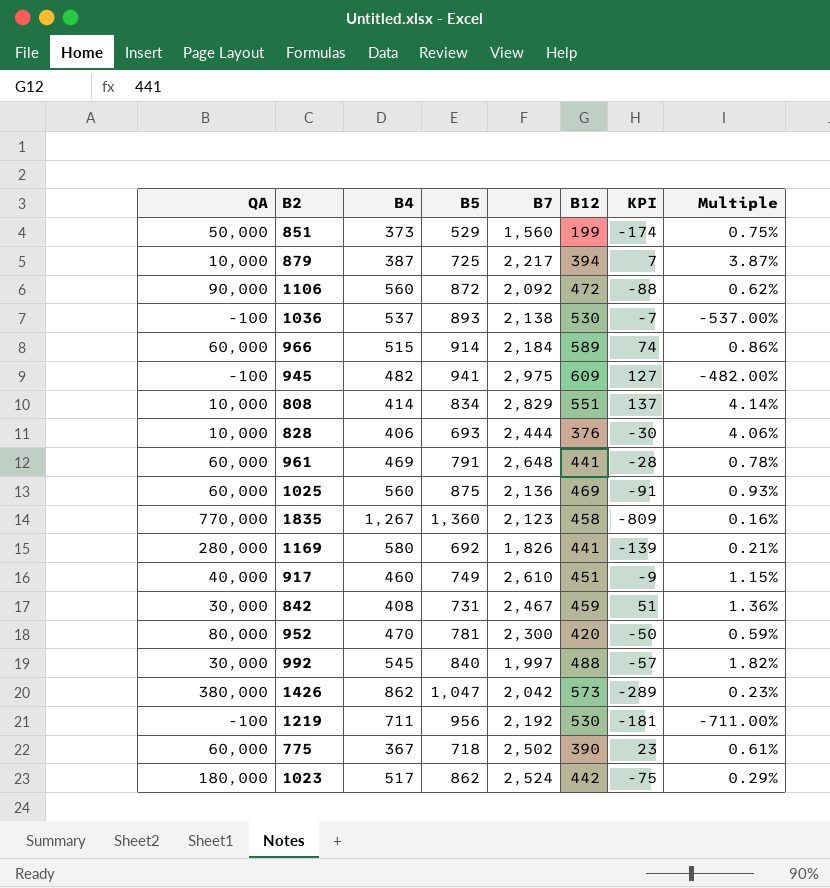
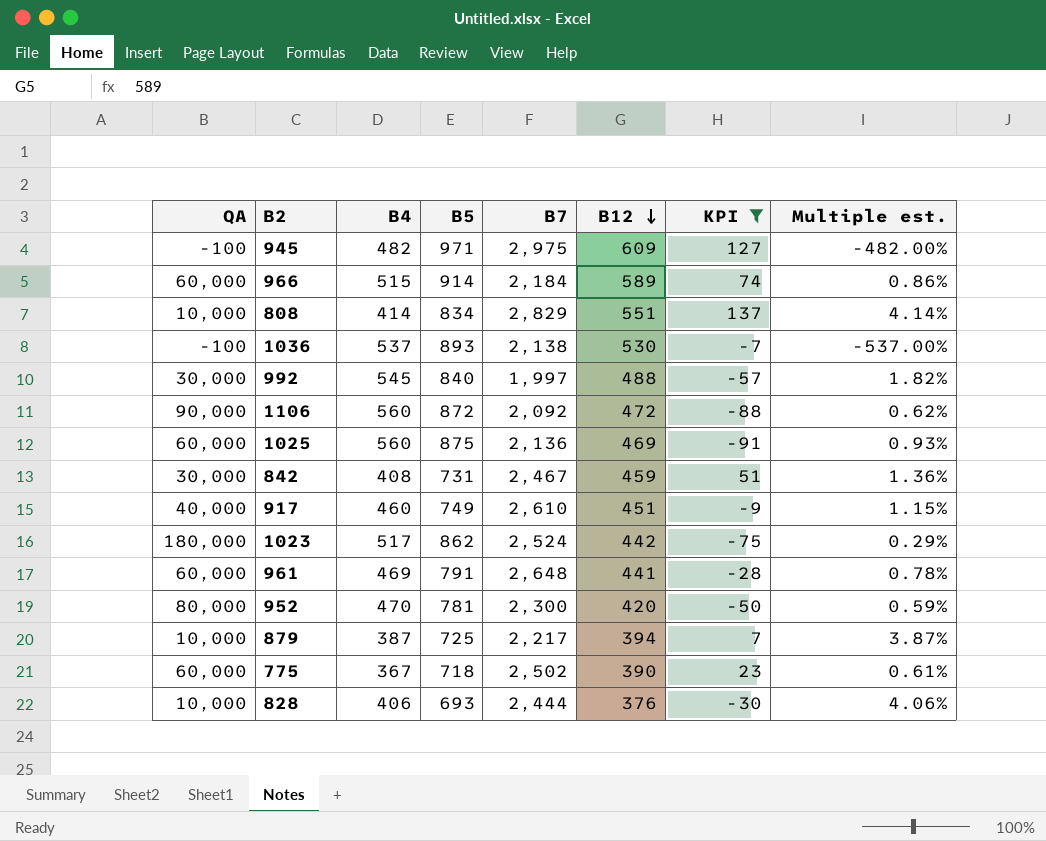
filter: none -> KPI >= -91
row order: none -> B12 descending
column name: Multiple -> Multiple est.
945 | B5: 941 -> 971

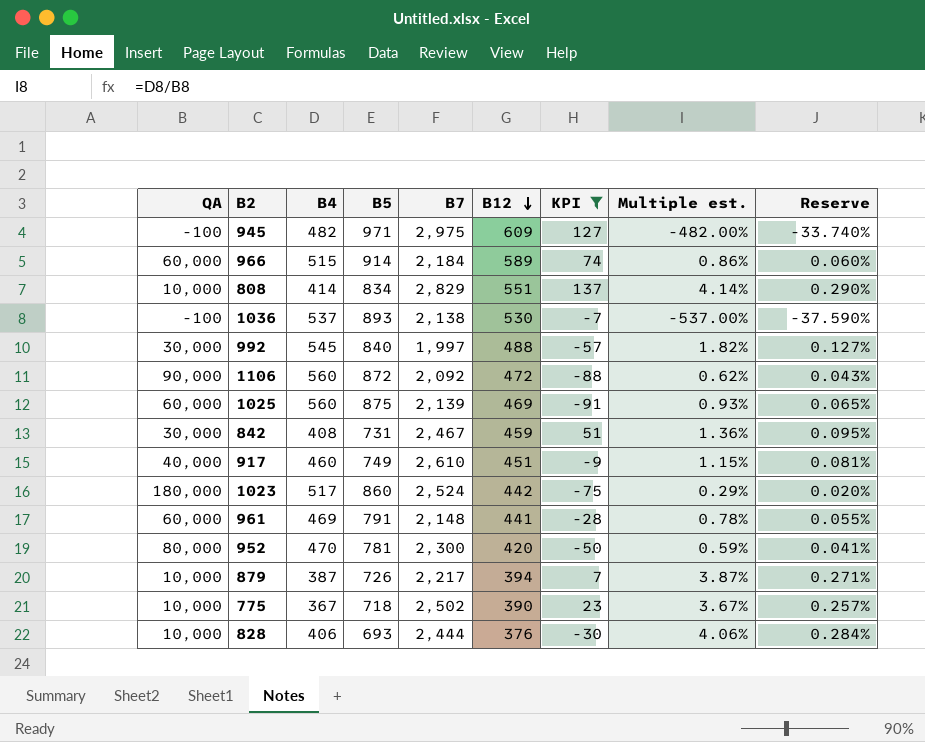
column Reserve | formula: none -> [Multiple est.] * 0.07
1025 | B7: 2,136 -> 2,139
1023 | B5: 862 -> 860
961 | B7: 2,648 -> 2,148
879 | B5: 725 -> 726
775 | QA: 60,000 -> 10,000
775 | Multiple est.: 0.61% -> 3.67%

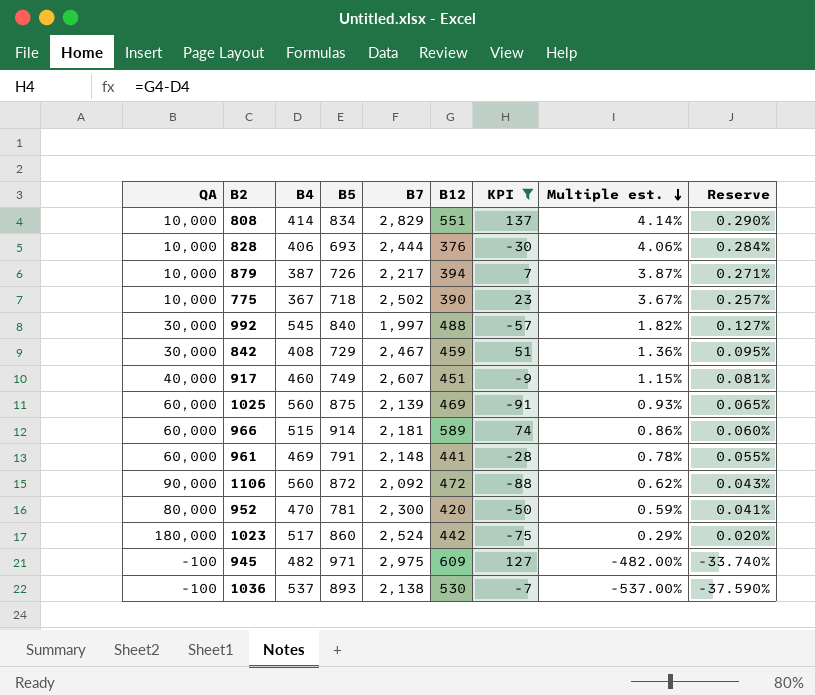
row order: B12 descending -> Multiple est. descending
842 | B5: 731 -> 729
917 | B7: 2,610 -> 2,607
966 | B7: 2,184 -> 2,181

